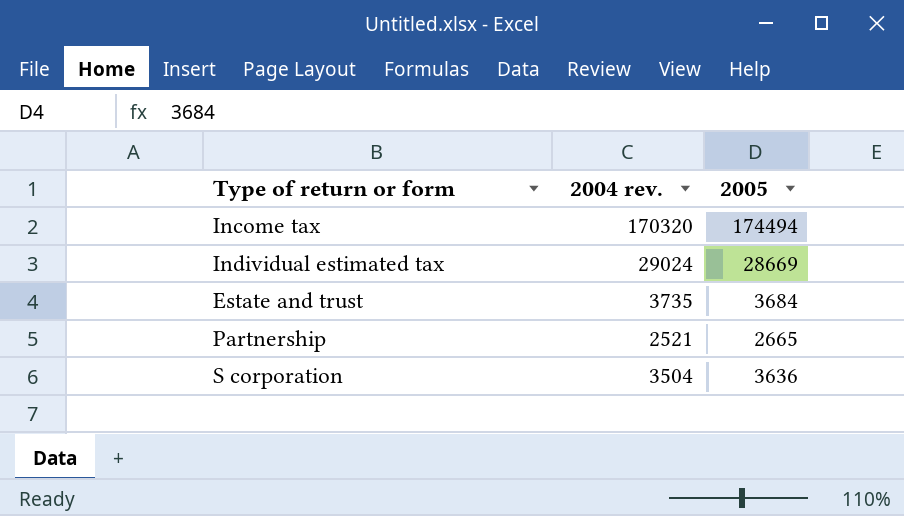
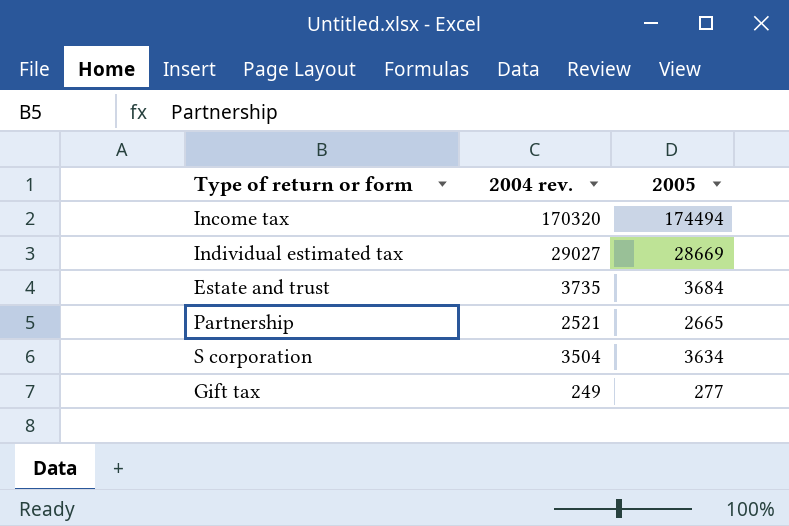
Individual estimated tax | 2004 rev.: 29024 -> 29027
S corporation | 2005: 3636 -> 3634
row Gift tax: none -> 249 | 277

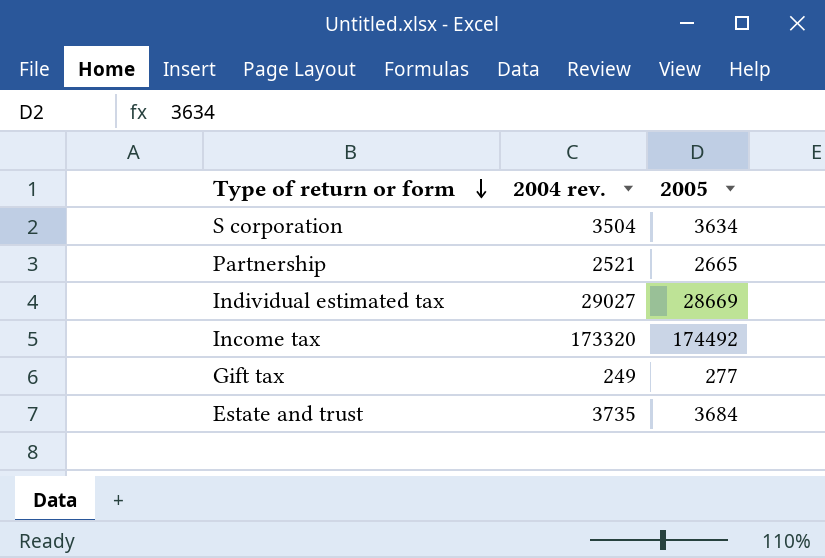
row order: none -> Type of return or form descending
Income tax | 2004 rev.: 170320 -> 173320
Income tax | 2005: 174494 -> 174492

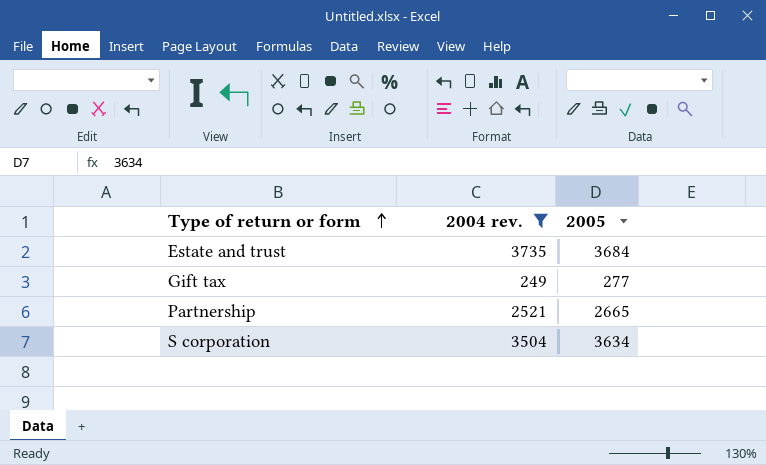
filter: none -> 2004 rev. <= 3735
row order: Type of return or form descending -> Type of return or form ascending

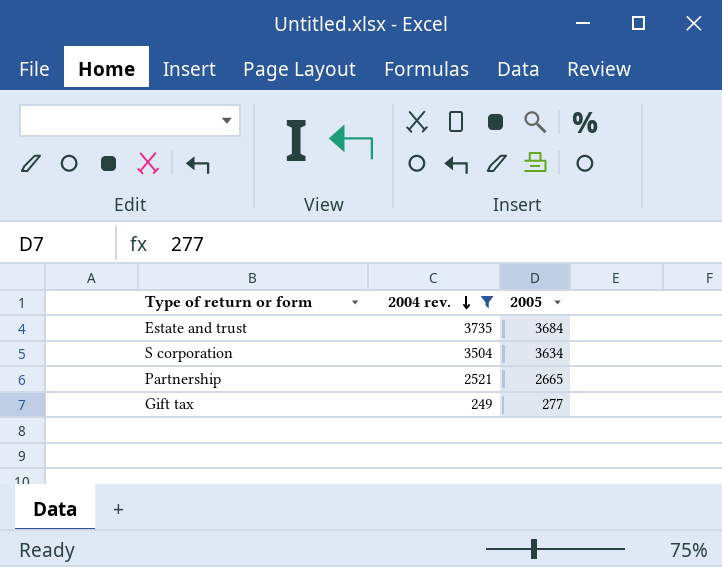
row order: Type of return or form ascending -> 2004 rev. descending

